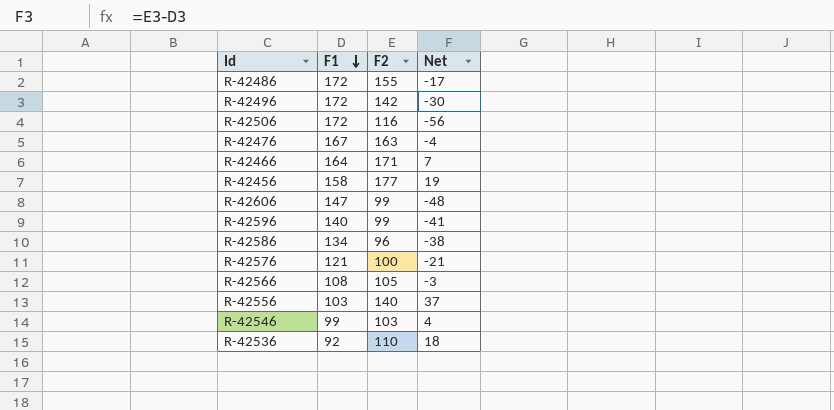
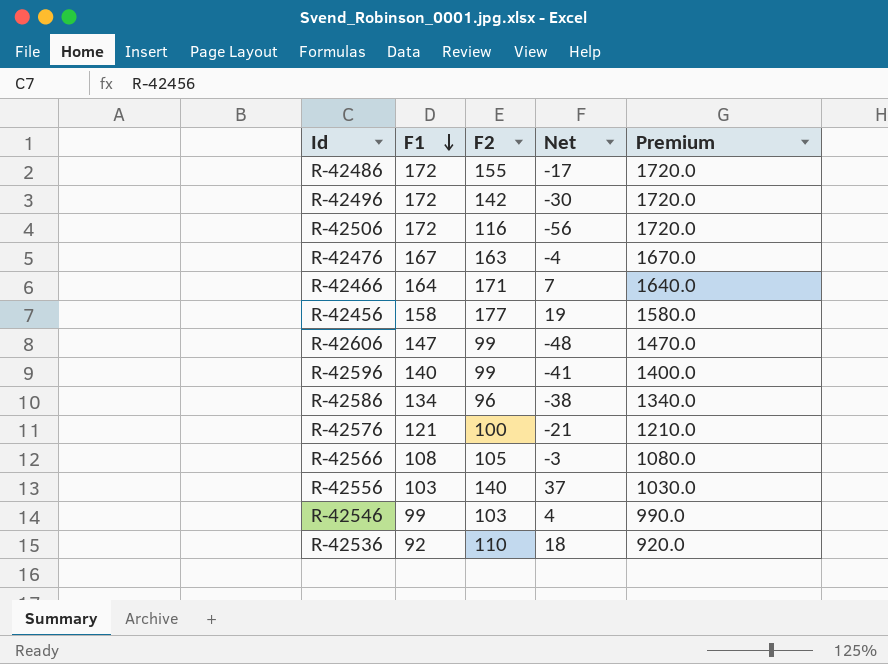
column Premium | formula: none -> [F1] * 10

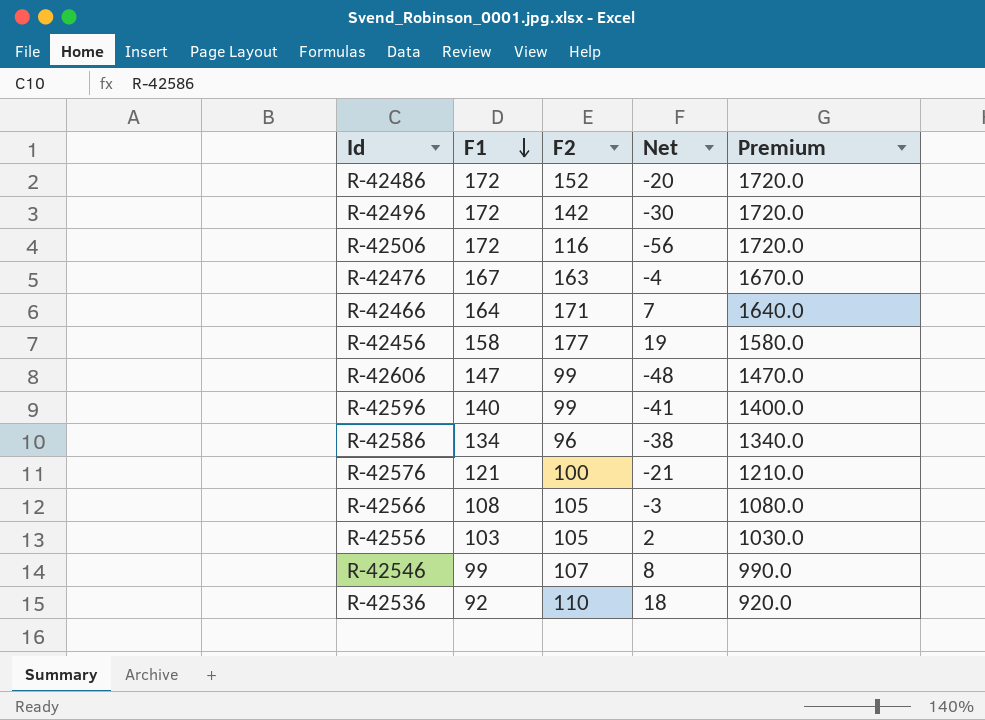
R-42486 | F2: 155 -> 152
R-42486 | Net: -17 -> -20
R-42556 | F2: 140 -> 105
R-42556 | Net: 37 -> 2
R-42546 | F2: 103 -> 107
R-42546 | Net: 4 -> 8

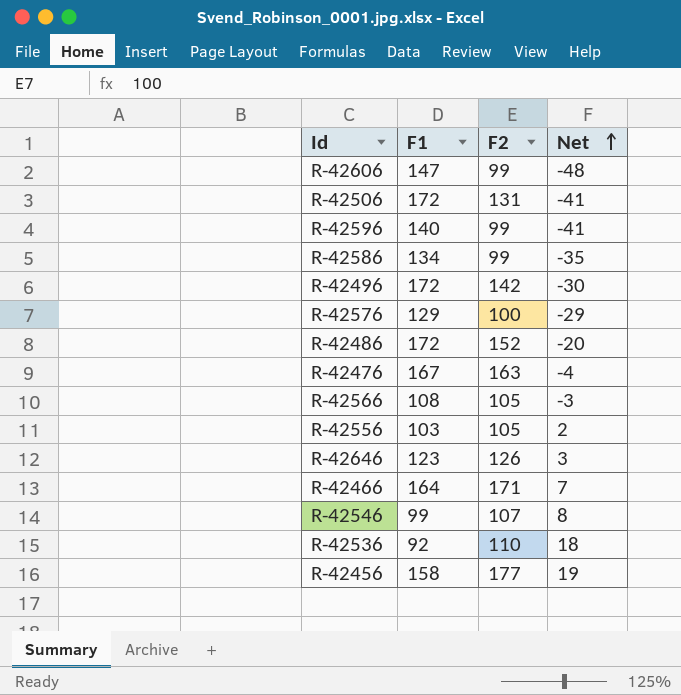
row order: F1 descending -> Net ascending
column Premium | formula: [F1] * 10 -> none
R-42506 | F2: 116 -> 131
R-42506 | Net: -56 -> -41
R-42586 | F2: 96 -> 99
R-42586 | Net: -38 -> -35
R-42576 | F1: 121 -> 129
R-42576 | Net: -21 -> -29
row R-42646: none -> 123 | 126 | 3

